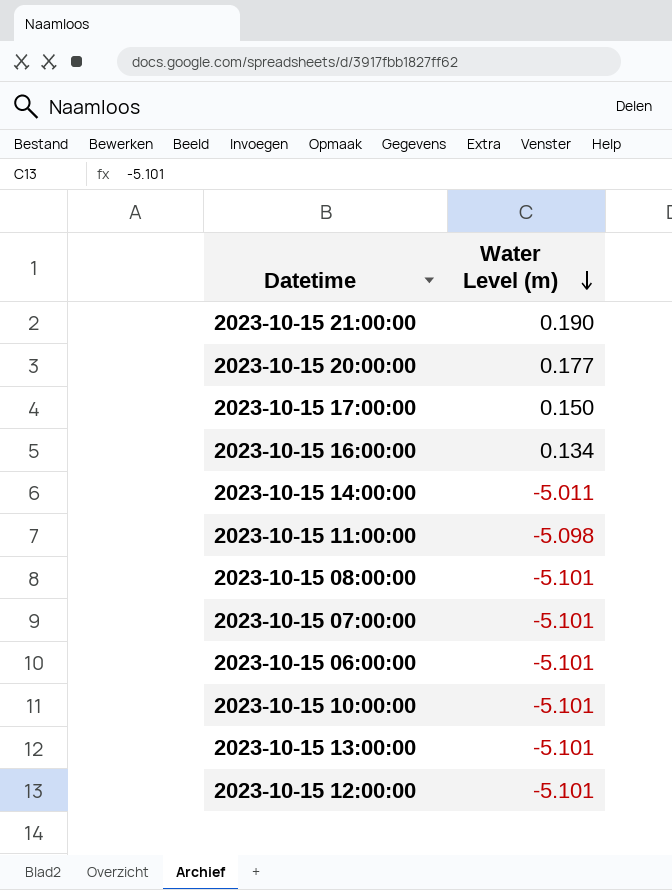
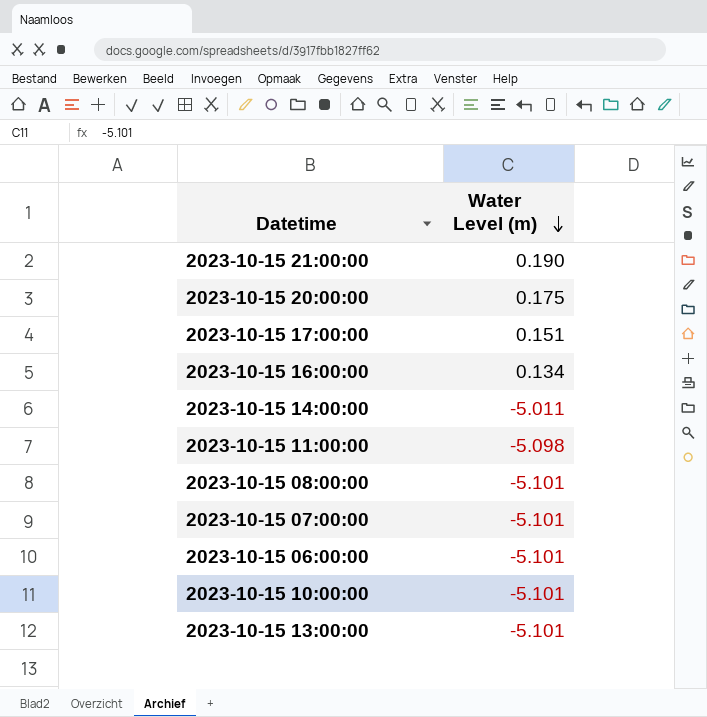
row 2023-10-15 12:00:00: -5.101 -> none
2023-10-15 20:00:00 | Water Level (m): 0.177 -> 0.175
2023-10-15 17:00:00 | Water Level (m): 0.150 -> 0.151

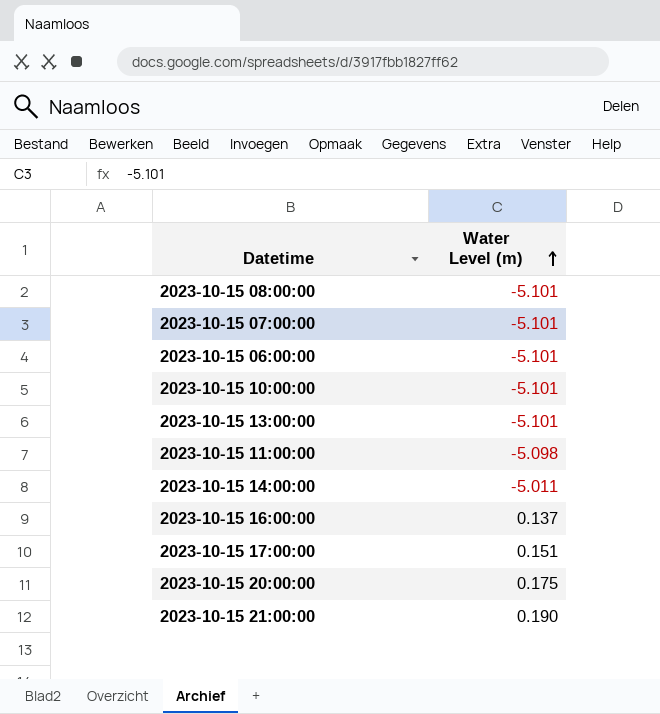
row order: Water Level (m) descending -> Water Level (m) ascending
2023-10-15 16:00:00 | Water Level (m): 0.134 -> 0.137

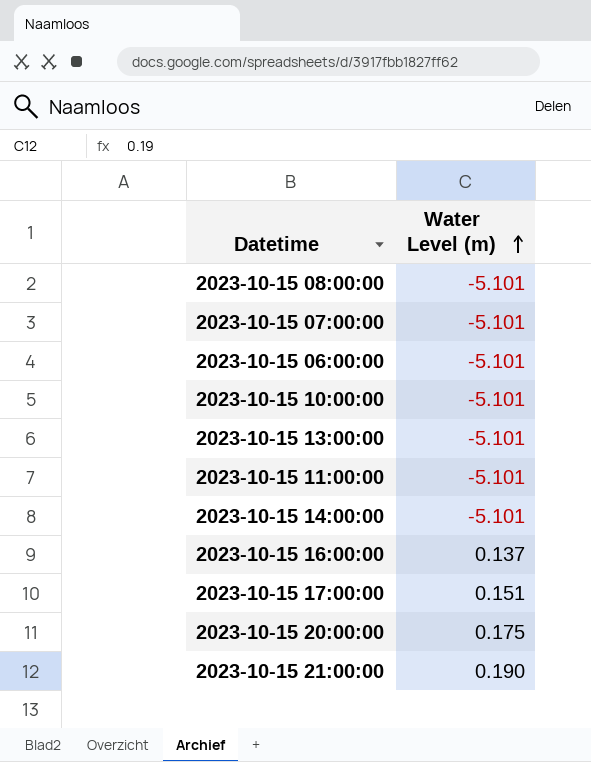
2023-10-15 11:00:00 | Water Level (m): -5.098 -> -5.101
2023-10-15 14:00:00 | Water Level (m): -5.011 -> -5.101

